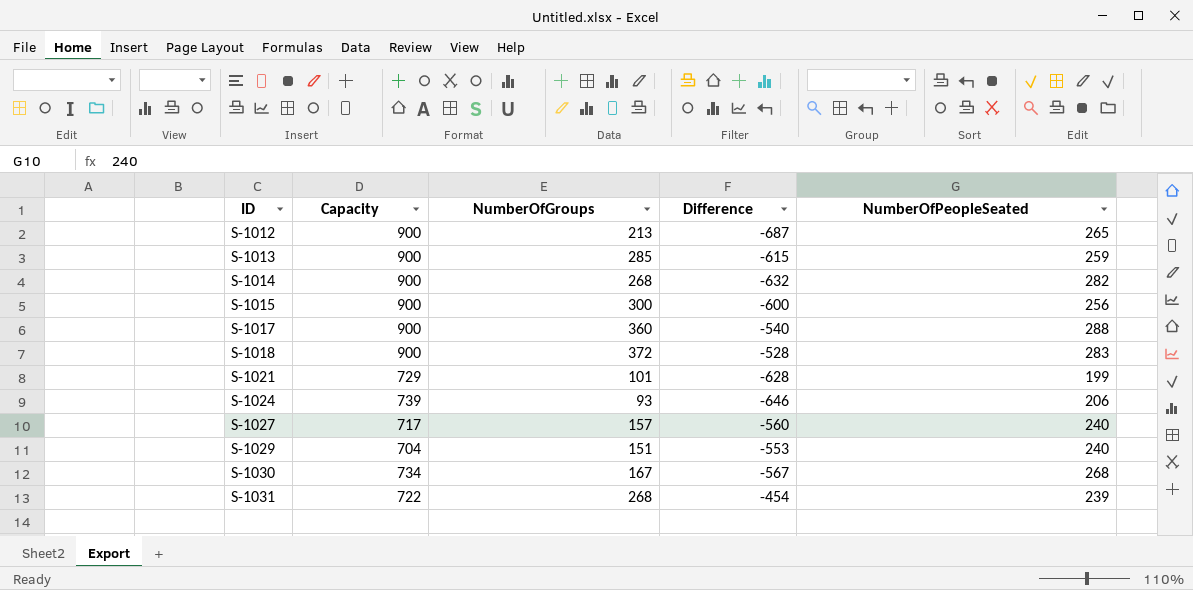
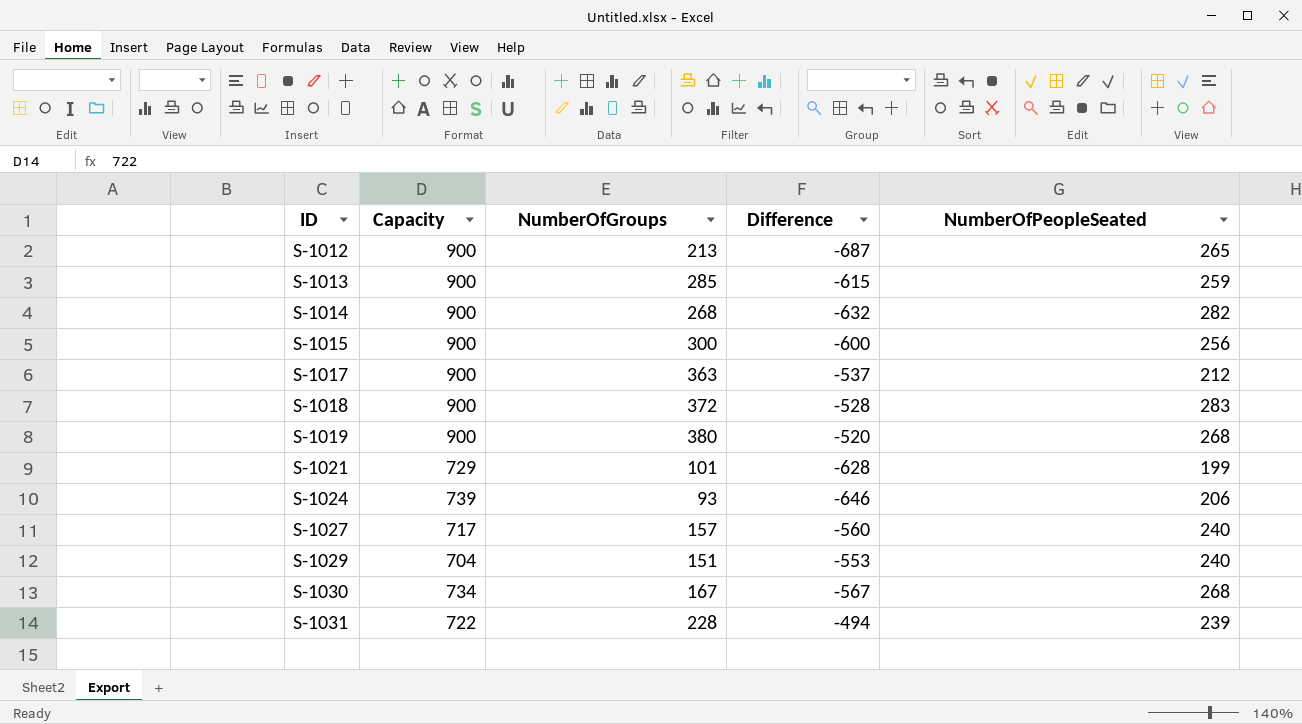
S-1017 | NumberOfGroups: 360 -> 363
S-1017 | Difference: -540 -> -537
S-1017 | NumberOfPeopleSeated: 288 -> 212
row S-1019: none -> 900 | 380 | -520 | 268
S-1031 | NumberOfGroups: 268 -> 228
S-1031 | Difference: -454 -> -494

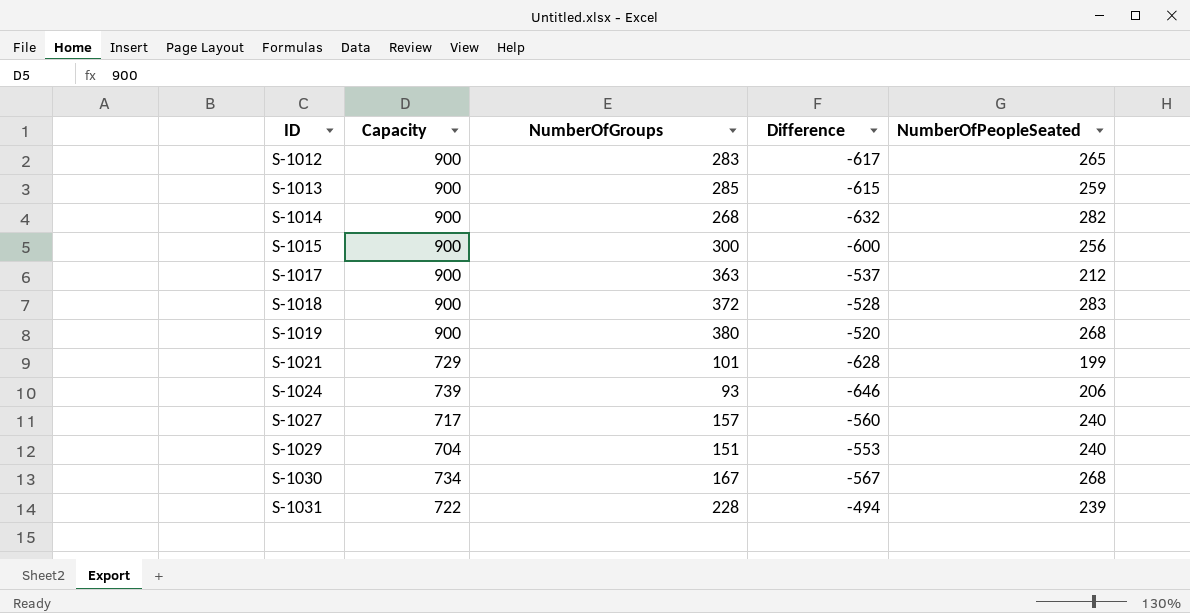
S-1012 | NumberOfGroups: 213 -> 283
S-1012 | Difference: -687 -> -617

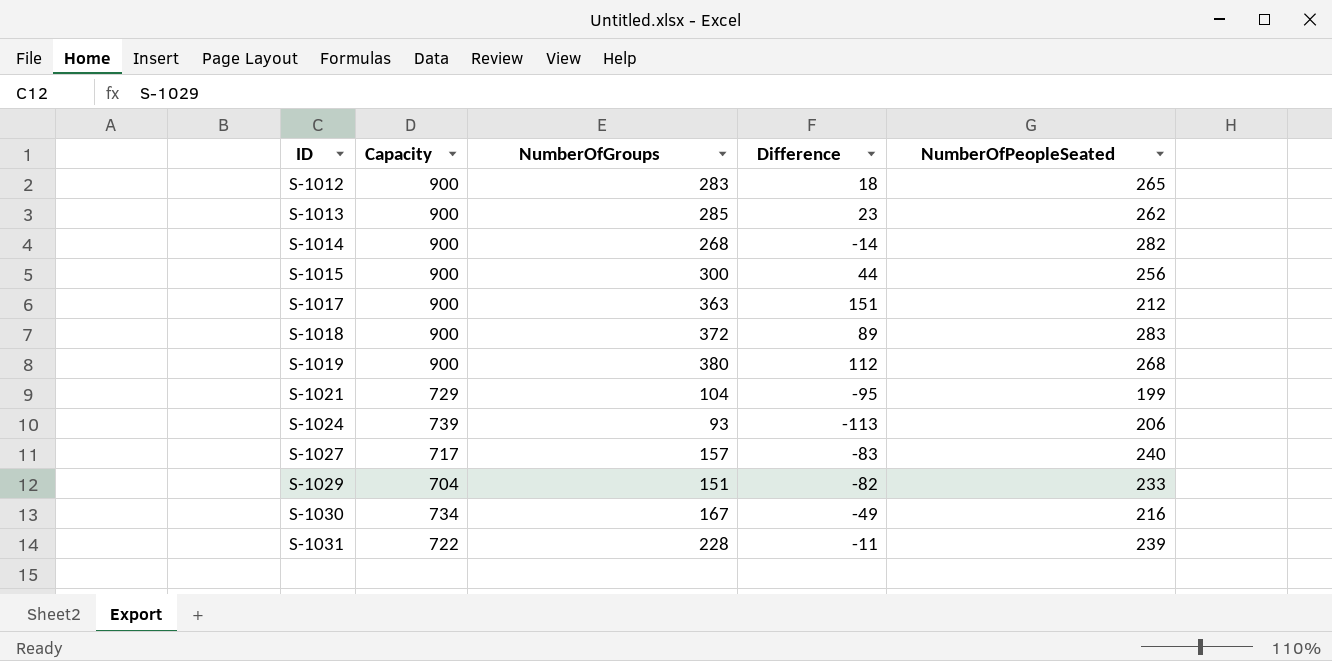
column Difference | formula: [NumberOfGroups] - [Capacity] -> [NumberOfGroups] - [NumberOfPeopleSeated]
S-1013 | NumberOfPeopleSeated: 259 -> 262
S-1021 | NumberOfGroups: 101 -> 104
S-1029 | NumberOfPeopleSeated: 240 -> 233
S-1030 | NumberOfPeopleSeated: 268 -> 216

